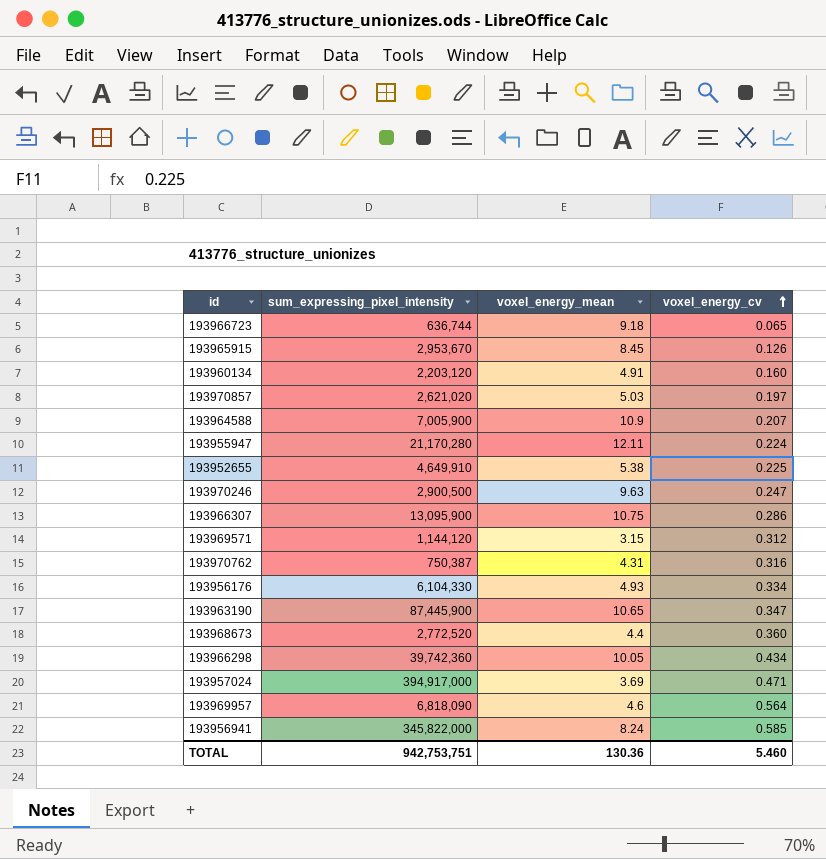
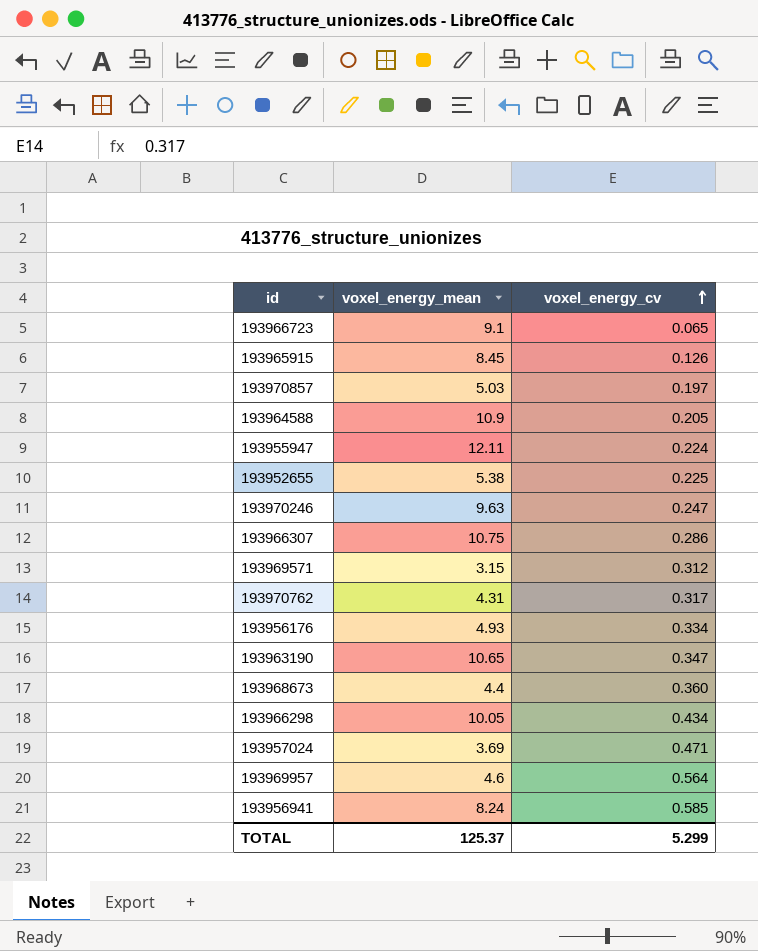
column sum_expressing_pixel_intensity | position: 2 -> none
row 193960134: 2,203,120 | 4.91 | 0.160 -> none
193966723 | voxel_energy_mean: 9.18 -> 9.1
193964588 | voxel_energy_cv: 0.207 -> 0.205
193970762 | voxel_energy_cv: 0.316 -> 0.317
TOTAL | voxel_energy_mean: 130.36 -> 125.37
TOTAL | voxel_energy_cv: 5.460 -> 5.299

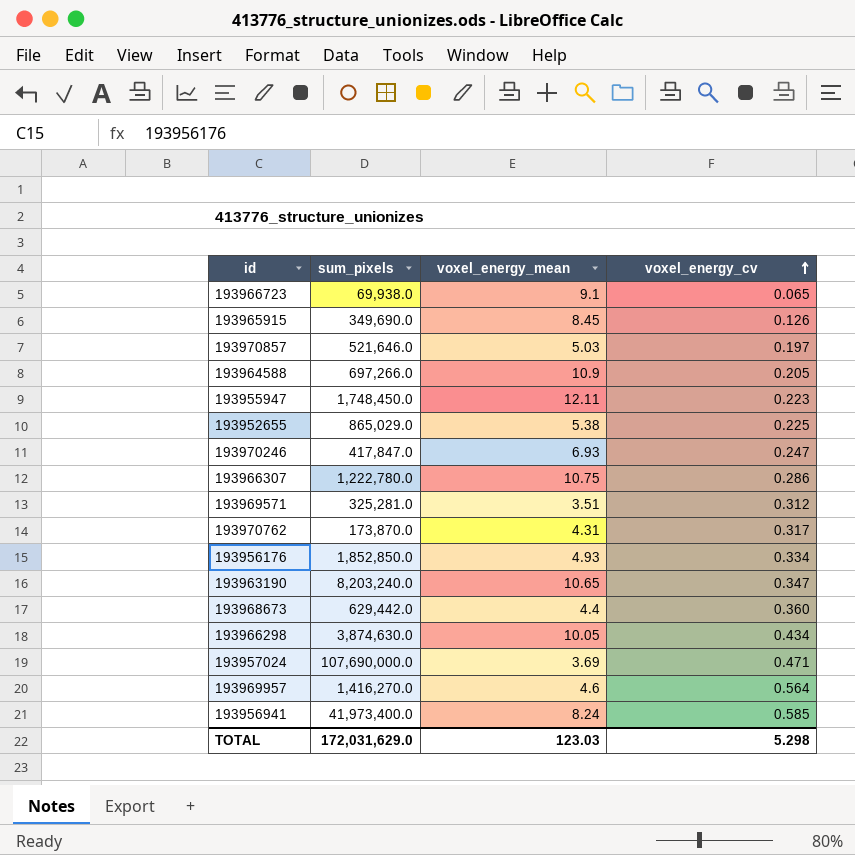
column sum_pixels | position: none -> 2
193955947 | voxel_energy_cv: 0.224 -> 0.223
193970246 | voxel_energy_mean: 9.63 -> 6.93
193969571 | voxel_energy_mean: 3.15 -> 3.51
TOTAL | voxel_energy_mean: 125.37 -> 123.03
TOTAL | voxel_energy_cv: 5.299 -> 5.298

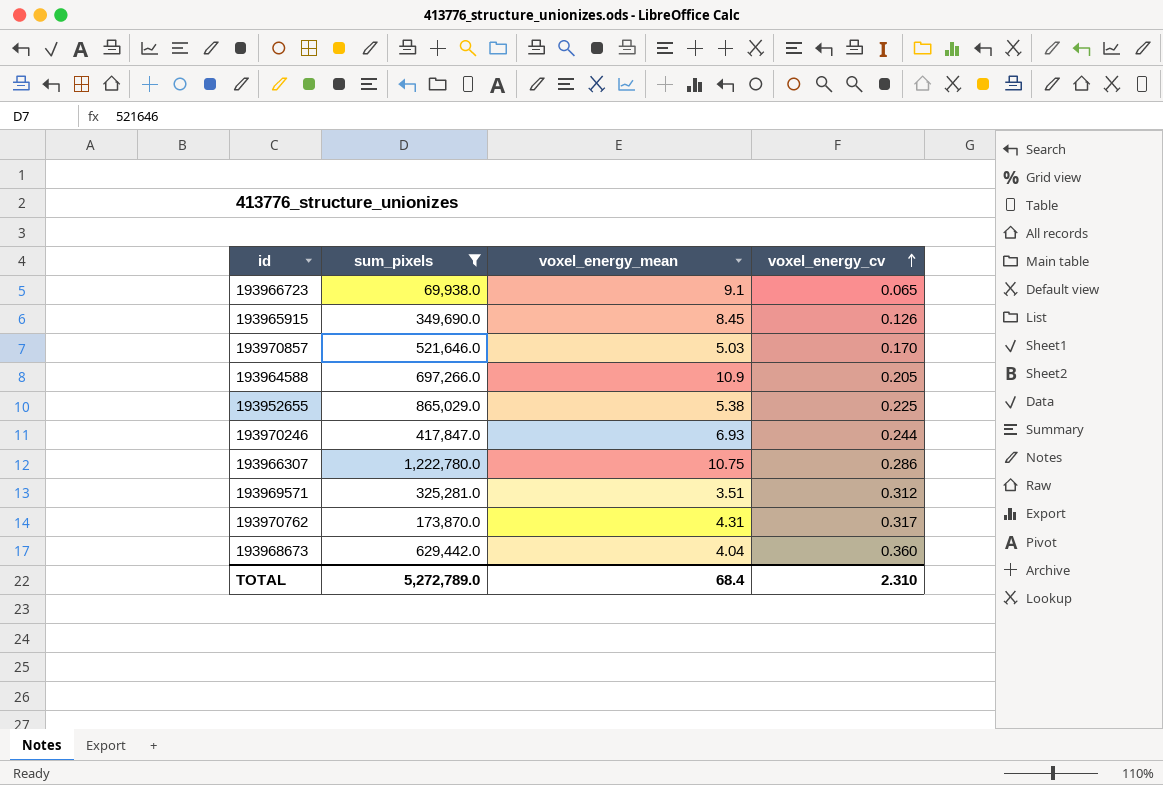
filter: none -> sum_pixels <= 1,222,780.0
193970857 | voxel_energy_cv: 0.197 -> 0.170
193970246 | voxel_energy_cv: 0.247 -> 0.244
193968673 | voxel_energy_mean: 4.4 -> 4.04
TOTAL | sum_pixels: 172,031,629.0 -> 5,272,789.0
TOTAL | voxel_energy_mean: 123.03 -> 68.4
TOTAL | voxel_energy_cv: 5.298 -> 2.310

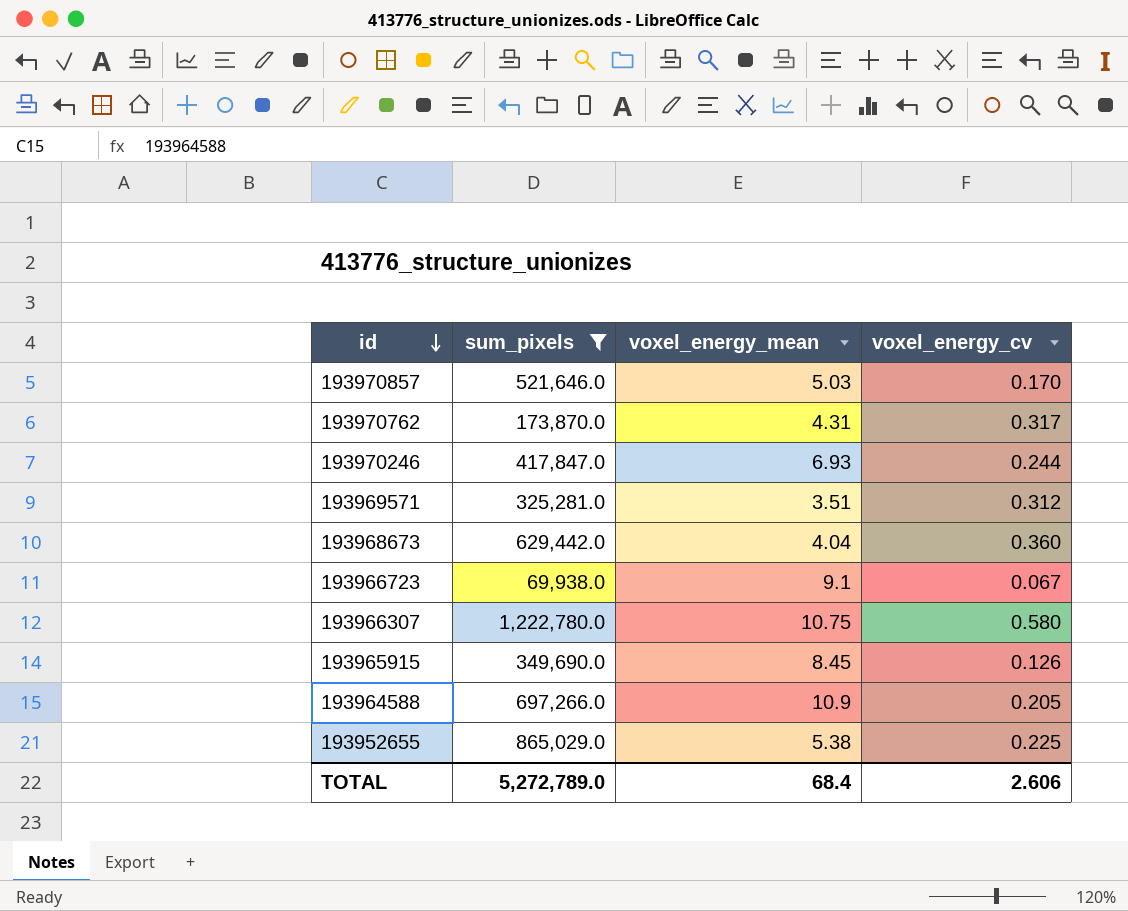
row order: voxel_energy_cv ascending -> id descending
193966723 | voxel_energy_cv: 0.065 -> 0.067
193966307 | voxel_energy_cv: 0.286 -> 0.580
TOTAL | voxel_energy_cv: 2.310 -> 2.606

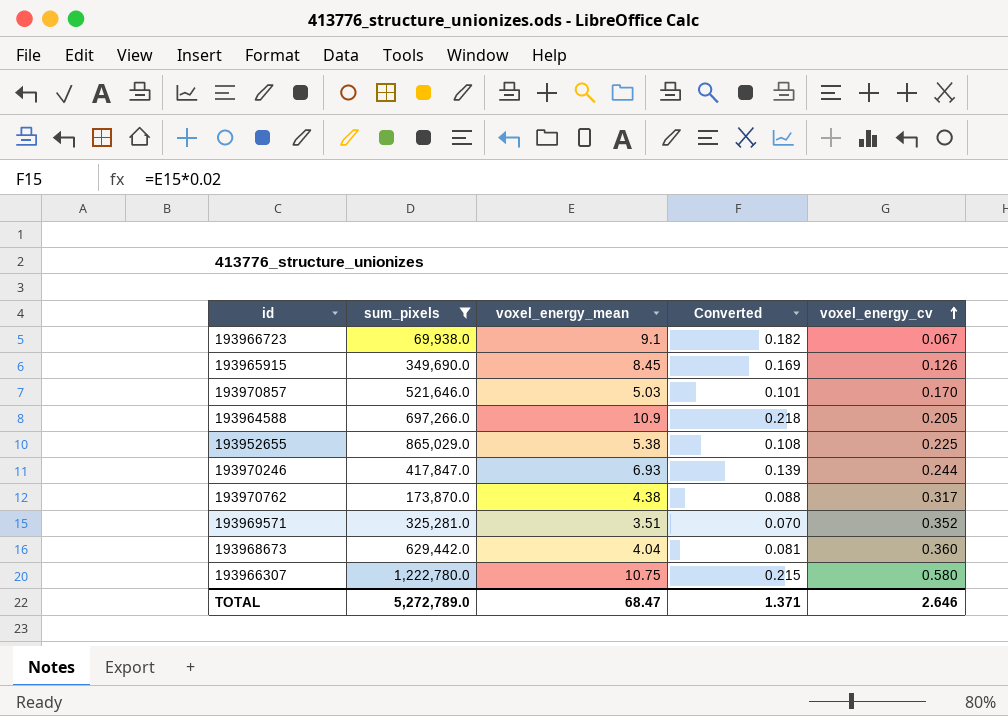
row order: id descending -> voxel_energy_cv ascending
column Converted | formula: none -> [voxel_energy_mean] * 0.02
193970762 | voxel_energy_mean: 4.31 -> 4.38
193969571 | voxel_energy_cv: 0.312 -> 0.352
TOTAL | voxel_energy_mean: 68.4 -> 68.47
TOTAL | voxel_energy_cv: 2.606 -> 2.646

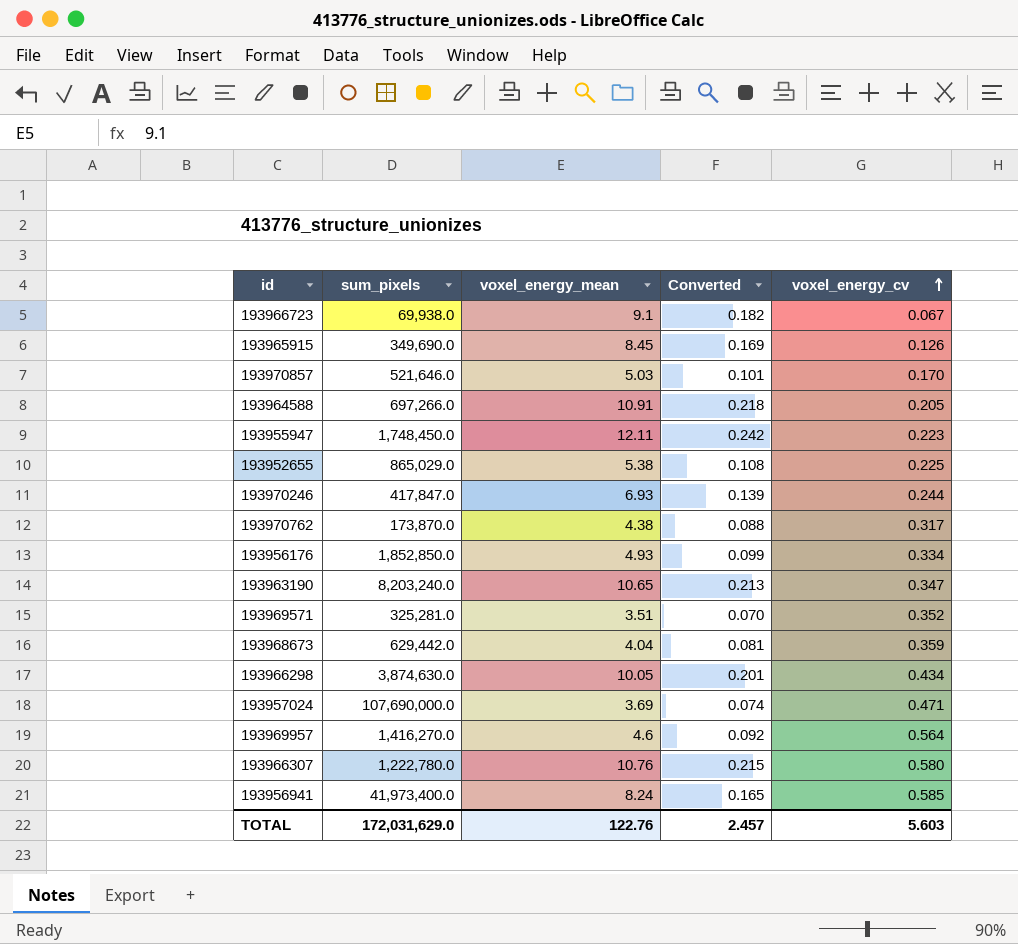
filter: sum_pixels <= 1,222,780.0 -> none
193964588 | voxel_energy_mean: 10.9 -> 10.91
193968673 | voxel_energy_cv: 0.360 -> 0.359
193966307 | voxel_energy_mean: 10.75 -> 10.76
TOTAL | sum_pixels: 5,272,789.0 -> 172,031,629.0
TOTAL | voxel_energy_mean: 68.47 -> 122.76
TOTAL | Converted: 1.371 -> 2.457
TOTAL | voxel_energy_cv: 2.646 -> 5.603

